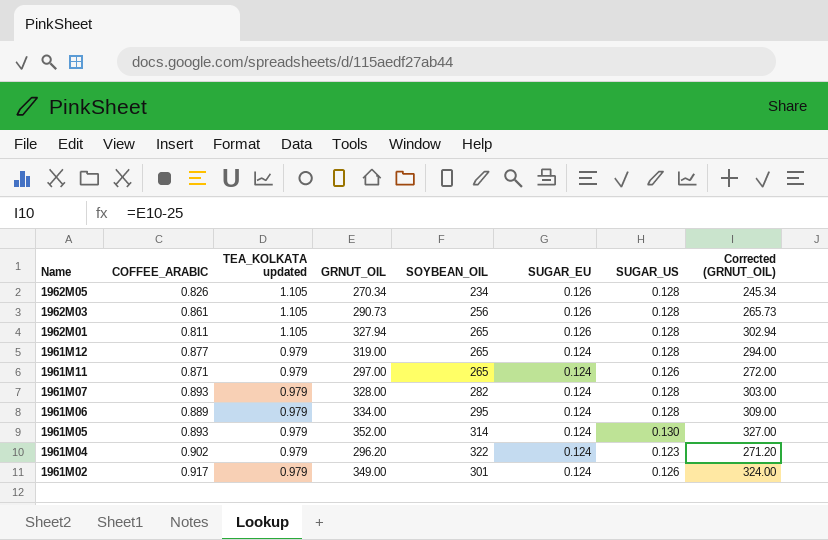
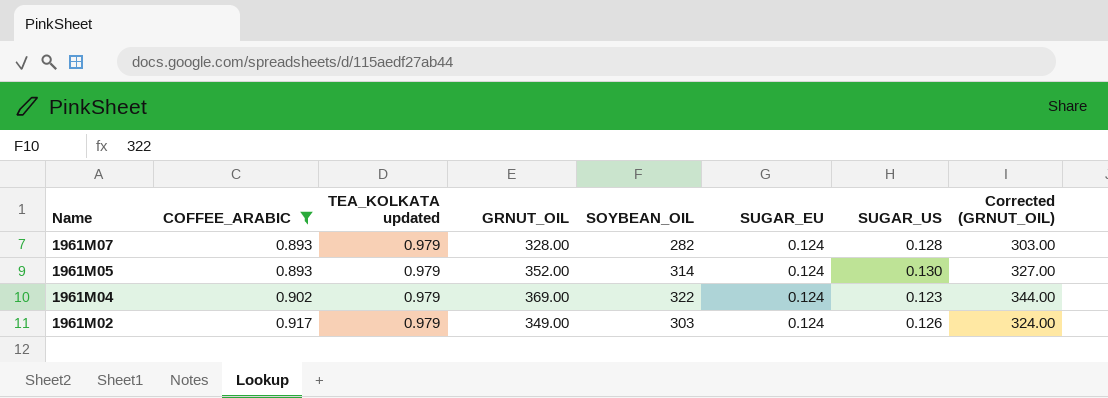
filter: none -> COFFEE_ARABIC >= 0.893
1961M04 | GRNUT_OIL: 296.20 -> 369.00
1961M04 | Corrected (GRNUT_OIL): 271.20 -> 344.00
1961M02 | SOYBEAN_OIL: 301 -> 303

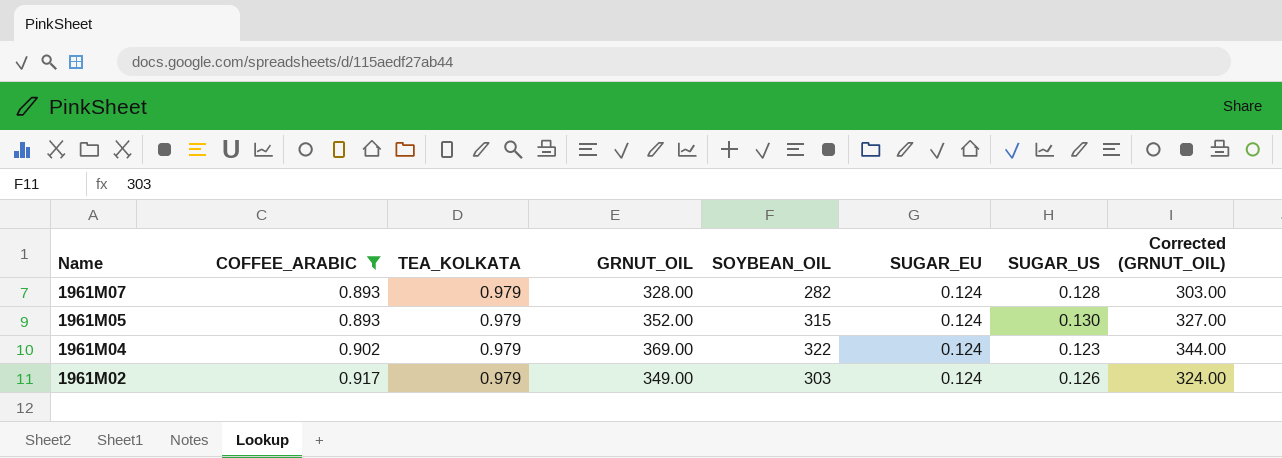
column name: TEA_KOLKATA updated -> TEA_KOLKATA
1961M05 | SOYBEAN_OIL: 314 -> 315

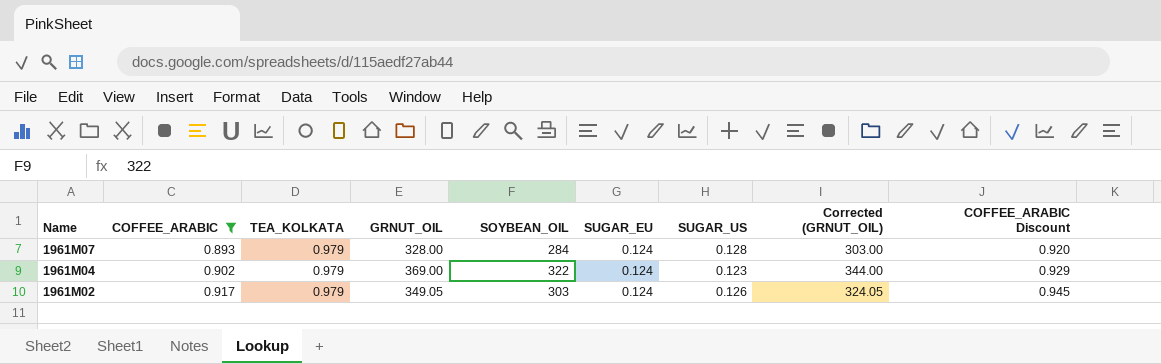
column COFFEE_ARABIC Discount | formula: none -> [COFFEE_ARABIC] * 1.03
row 1961M05: 0.893 | 0.979 | 352.00 | 315 | 0.124 | 0.130 | 327.00 -> none
1961M07 | SOYBEAN_OIL: 282 -> 284
1961M02 | GRNUT_OIL: 349.00 -> 349.05
1961M02 | Corrected (GRNUT_OIL): 324.00 -> 324.05

